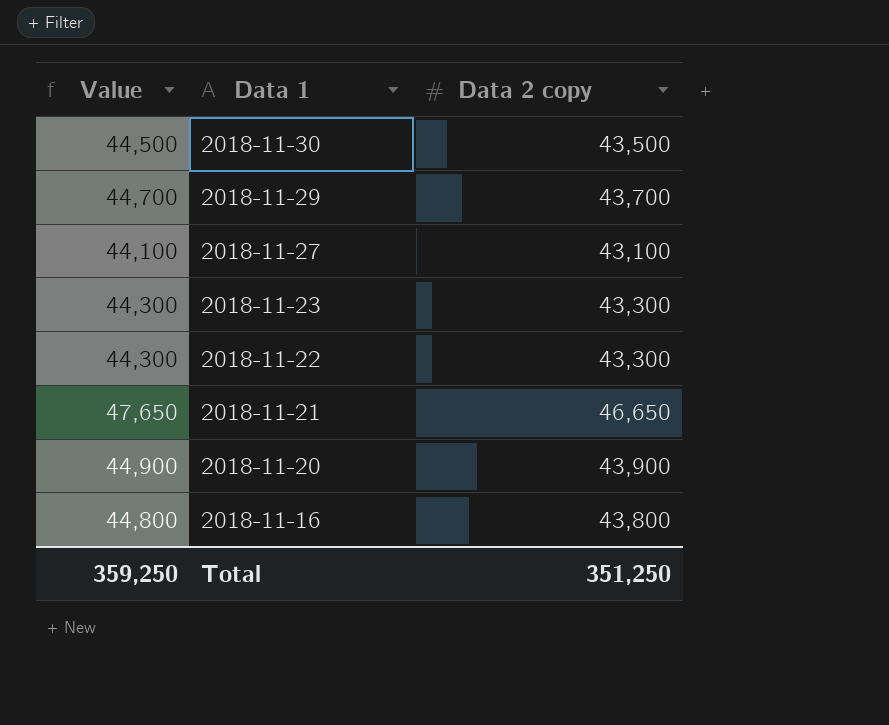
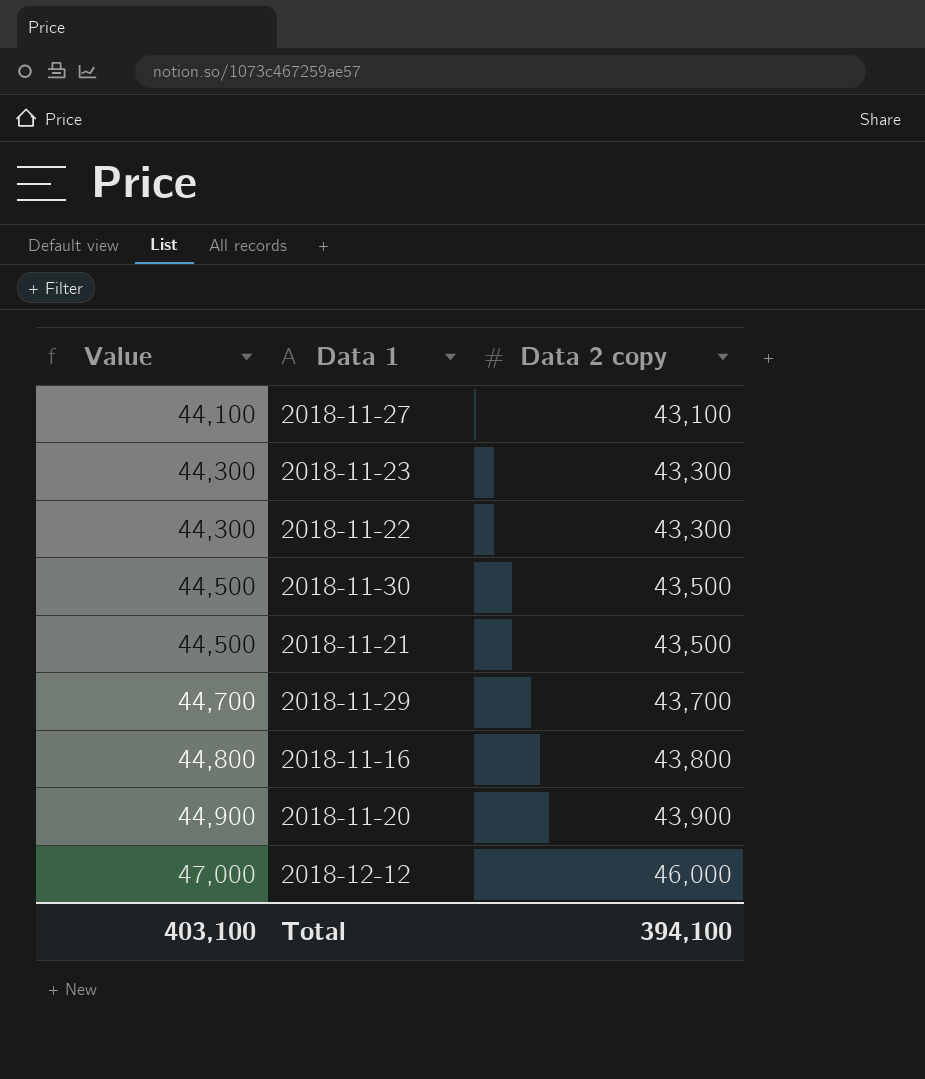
row order: Data 1 descending -> Value ascending
2018-11-21 | Value: 47,650 -> 44,500
2018-11-21 | Data 2 copy: 46,650 -> 43,500
row 2018-12-12: none -> 47,000 | 46,000
Total | Value: 359,250 -> 403,100
Total | Data 2 copy: 351,250 -> 394,100

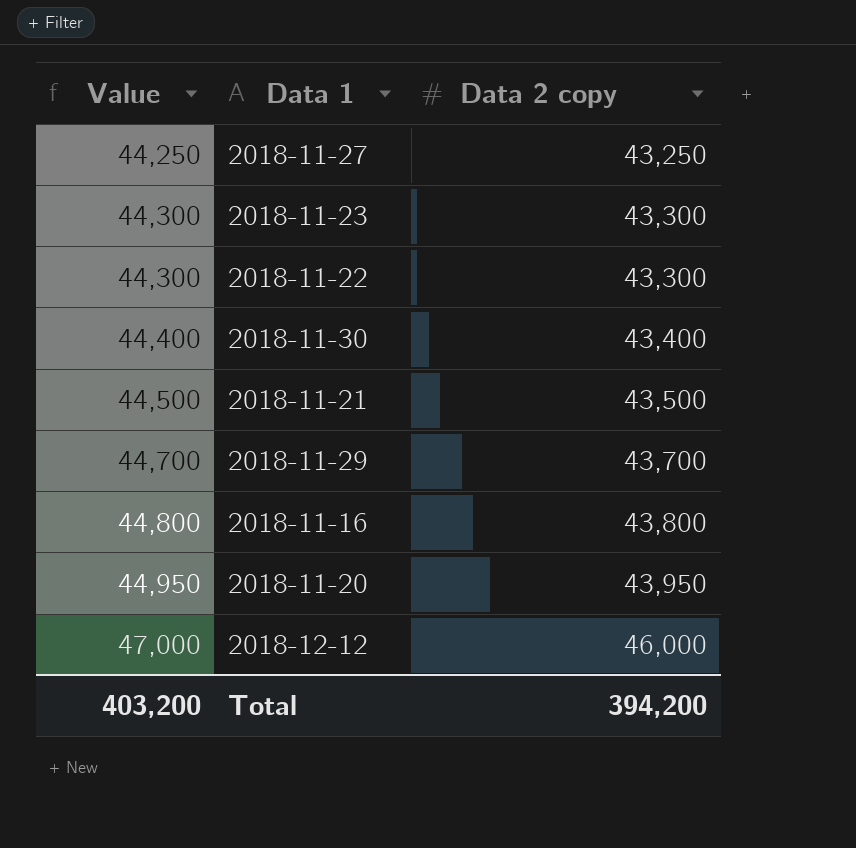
2018-11-27 | Value: 44,100 -> 44,250
2018-11-27 | Data 2 copy: 43,100 -> 43,250
2018-11-30 | Value: 44,500 -> 44,400
2018-11-30 | Data 2 copy: 43,500 -> 43,400
2018-11-20 | Value: 44,900 -> 44,950
2018-11-20 | Data 2 copy: 43,900 -> 43,950
Total | Value: 403,100 -> 403,200
Total | Data 2 copy: 394,100 -> 394,200

